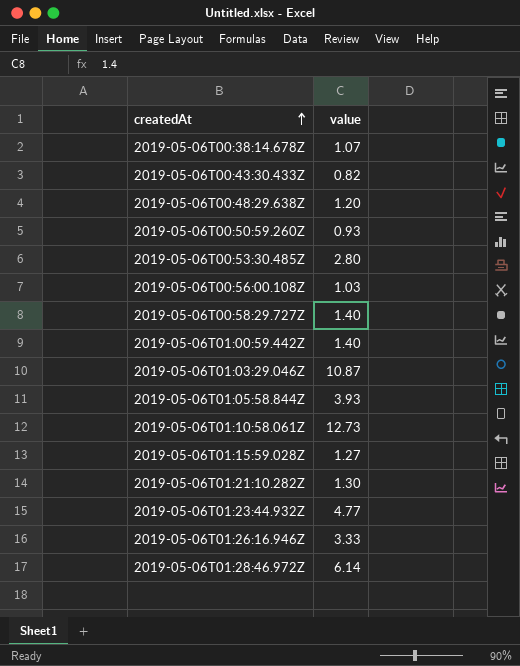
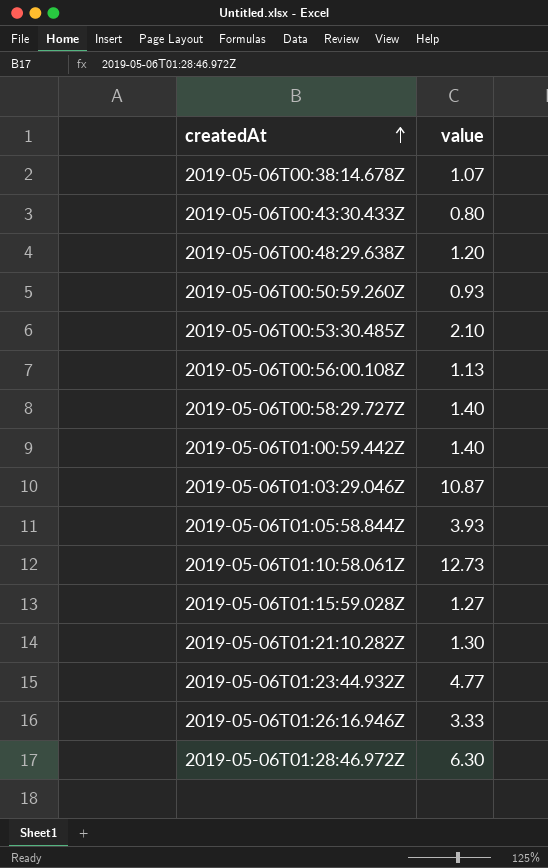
2019-05-06T00:43:30.433Z | value: 0.82 -> 0.80
2019-05-06T00:53:30.485Z | value: 2.80 -> 2.10
2019-05-06T00:56:00.108Z | value: 1.03 -> 1.13
2019-05-06T01:28:46.972Z | value: 6.14 -> 6.30

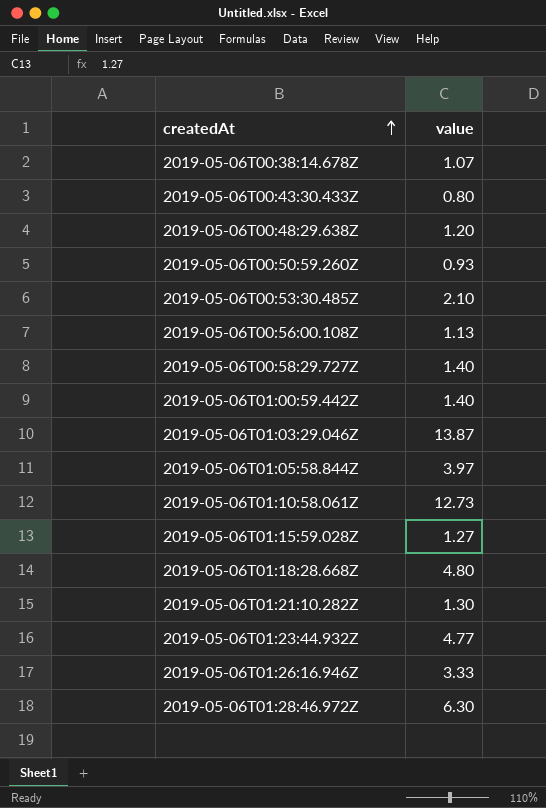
2019-05-06T01:03:29.046Z | value: 10.87 -> 13.87
2019-05-06T01:05:58.844Z | value: 3.93 -> 3.97
row 2019-05-06T01:18:28.668Z: none -> 4.80

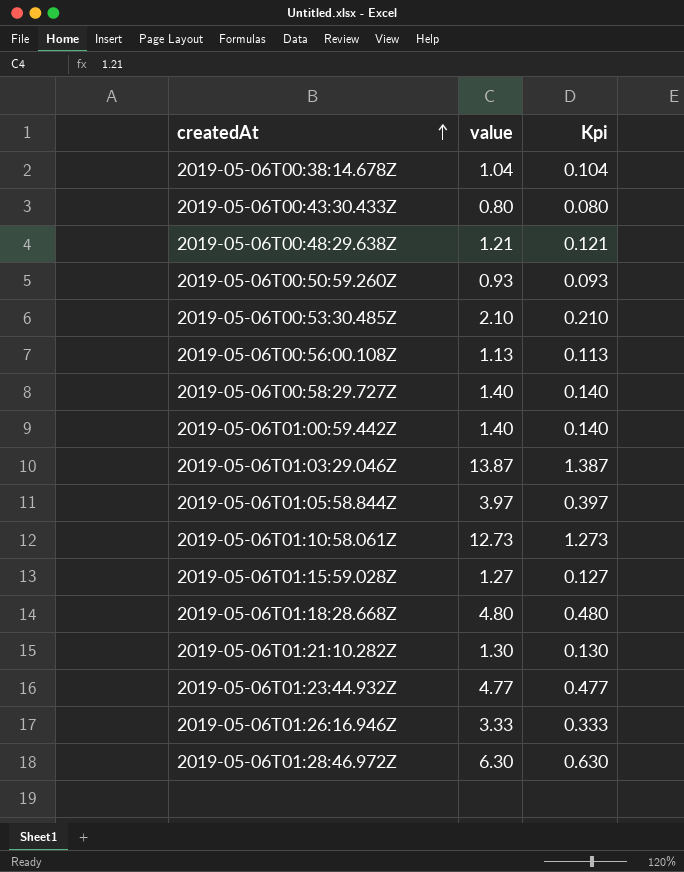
column Kpi | formula: none -> [value] * 0.1
2019-05-06T00:38:14.678Z | value: 1.07 -> 1.04
2019-05-06T00:48:29.638Z | value: 1.20 -> 1.21

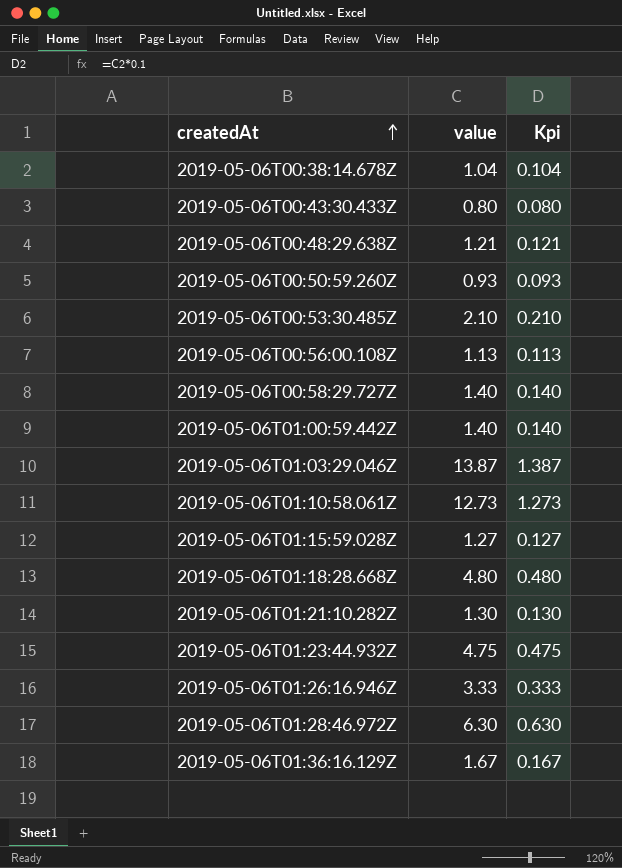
row 2019-05-06T01:05:58.844Z: 3.97 | 0.397 -> none
2019-05-06T01:23:44.932Z | value: 4.77 -> 4.75
2019-05-06T01:23:44.932Z | Kpi: 0.477 -> 0.475
row 2019-05-06T01:36:16.129Z: none -> 1.67 | 0.167

